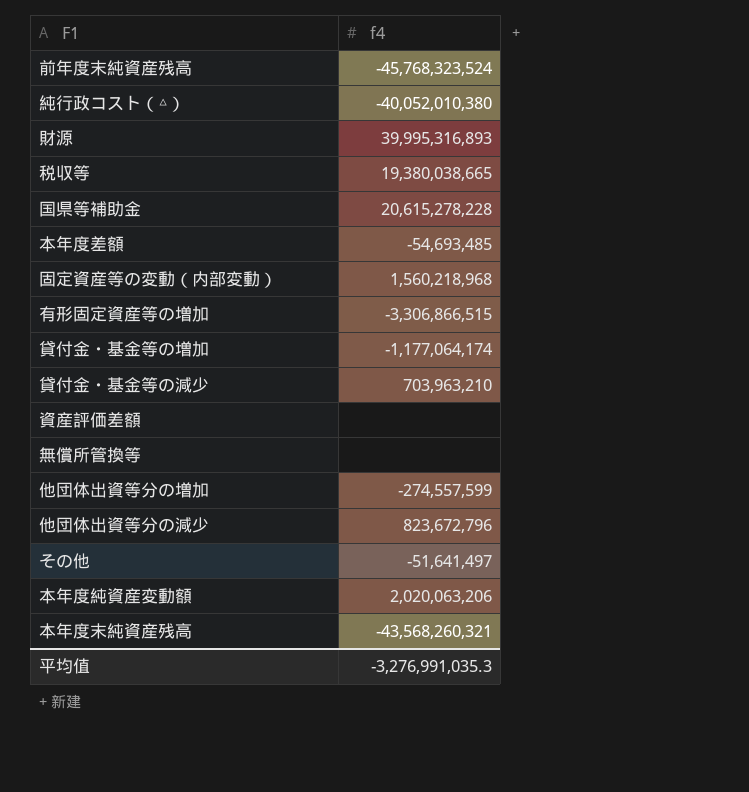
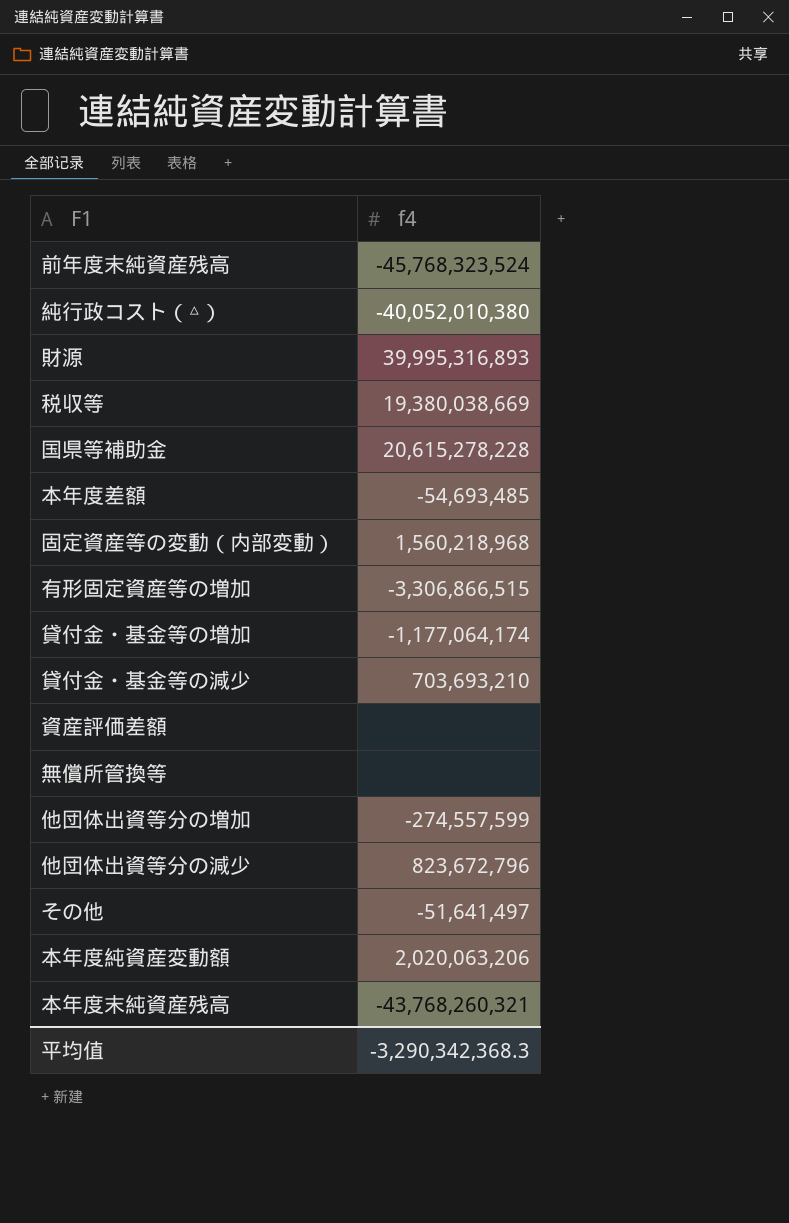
税収等 | f4: 19,380,038,665 -> 19,380,038,669
貸付金・基金等の減少 | f4: 703,963,210 -> 703,693,210
本年度末純資産残高 | f4: -43,568,260,321 -> -43,768,260,321
平均值 | f4: -3,276,991,035.3 -> -3,290,342,368.3

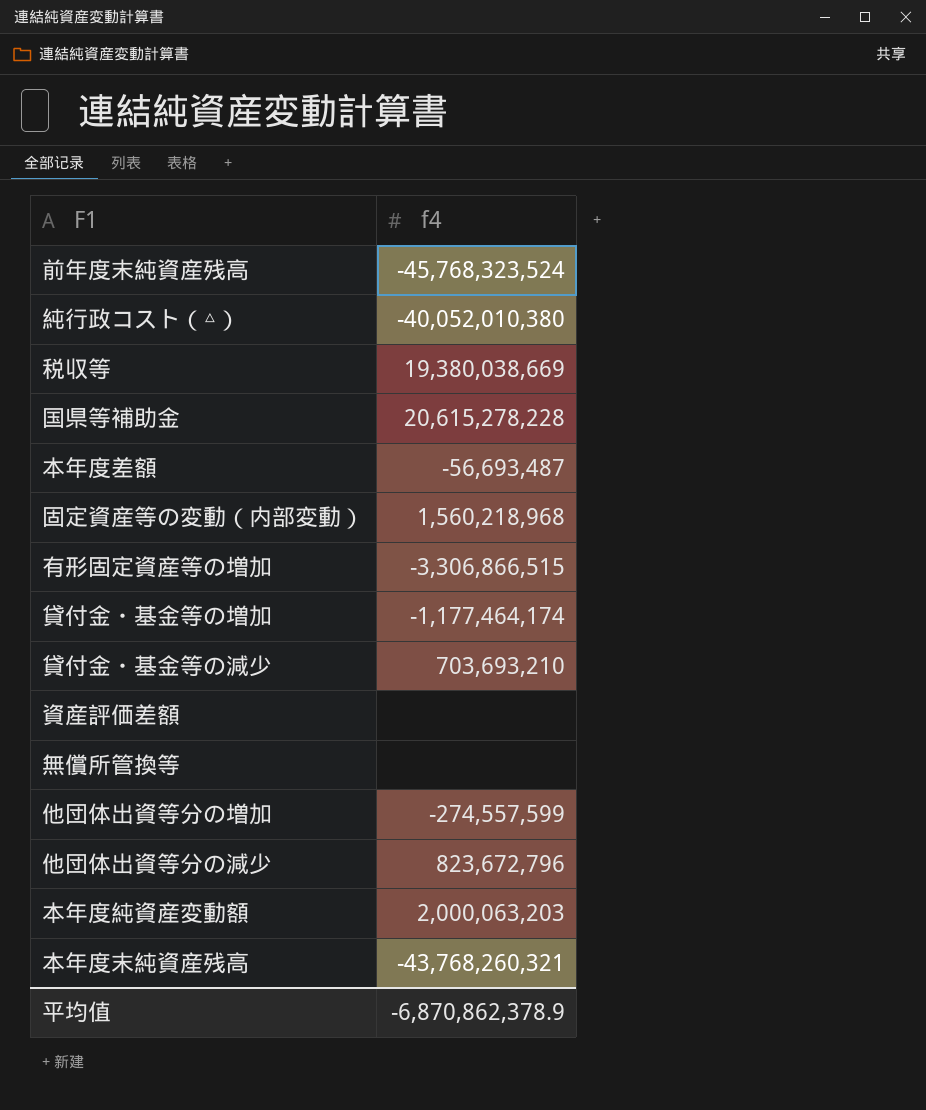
row 財源: 39,995,316,893 -> none
row その他: -51,641,497 -> none
本年度差額 | f4: -54,693,485 -> -56,693,487
貸付金・基金等の増加 | f4: -1,177,064,174 -> -1,177,464,174
本年度純資産変動額 | f4: 2,020,063,206 -> 2,000,063,203
平均值 | f4: -3,290,342,368.3 -> -6,870,862,378.9

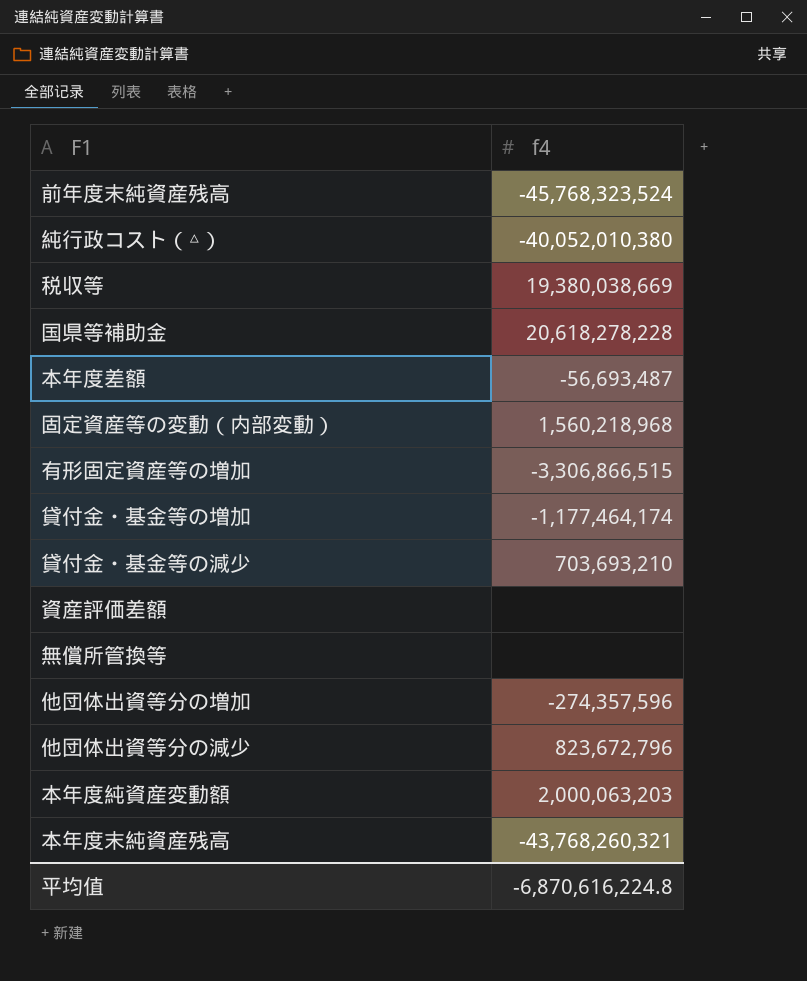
国県等補助金 | f4: 20,615,278,228 -> 20,618,278,228
他団体出資等分の増加 | f4: -274,557,599 -> -274,357,596
平均值 | f4: -6,870,862,378.9 -> -6,870,616,224.8

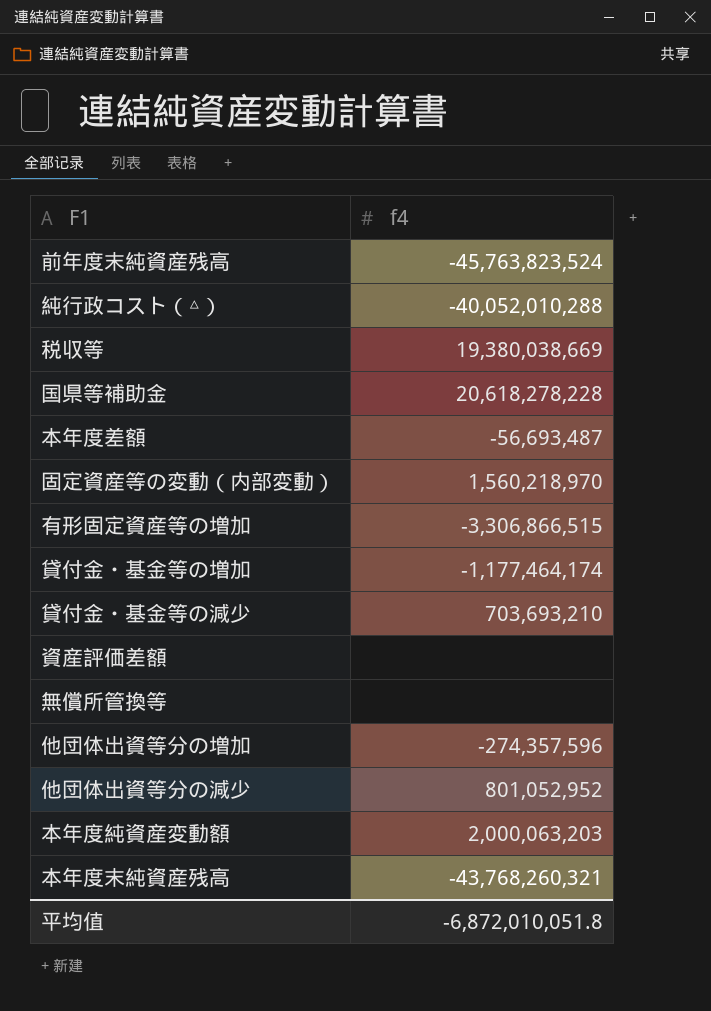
前年度末純資産残高 | f4: -45,768,323,524 -> -45,763,823,524
純行政コスト（△） | f4: -40,052,010,380 -> -40,052,010,288
固定資産等の変動（内部変動） | f4: 1,560,218,968 -> 1,560,218,970
他団体出資等分の減少 | f4: 823,672,796 -> 801,052,952
平均值 | f4: -6,870,616,224.8 -> -6,872,010,051.8

